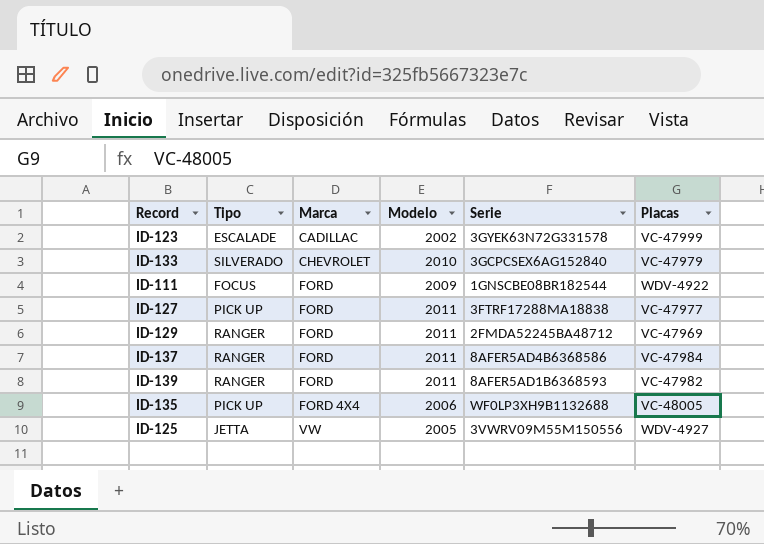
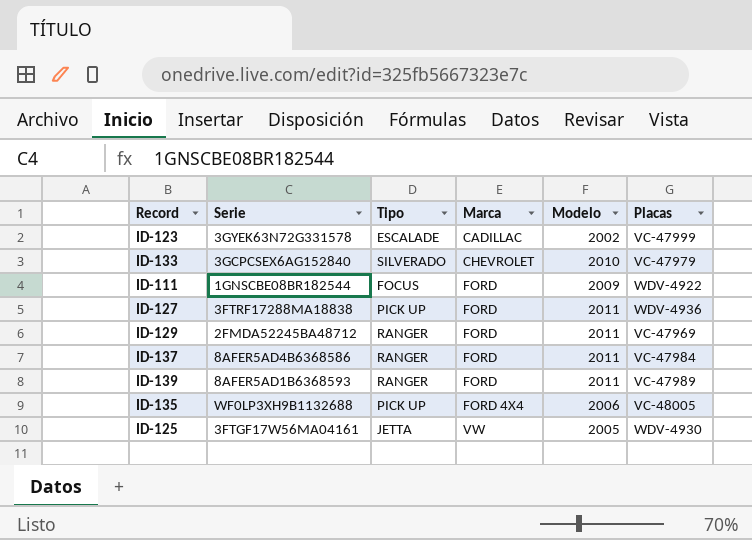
column Serie | position: 5 -> 2
ID-127 | Placas: VC-47977 -> WDV-4936
ID-139 | Placas: VC-47982 -> VC-47989
ID-125 | Serie: 3VWRV09M55M150556 -> 3FTGF17W56MA04161
ID-125 | Placas: WDV-4927 -> WDV-4930

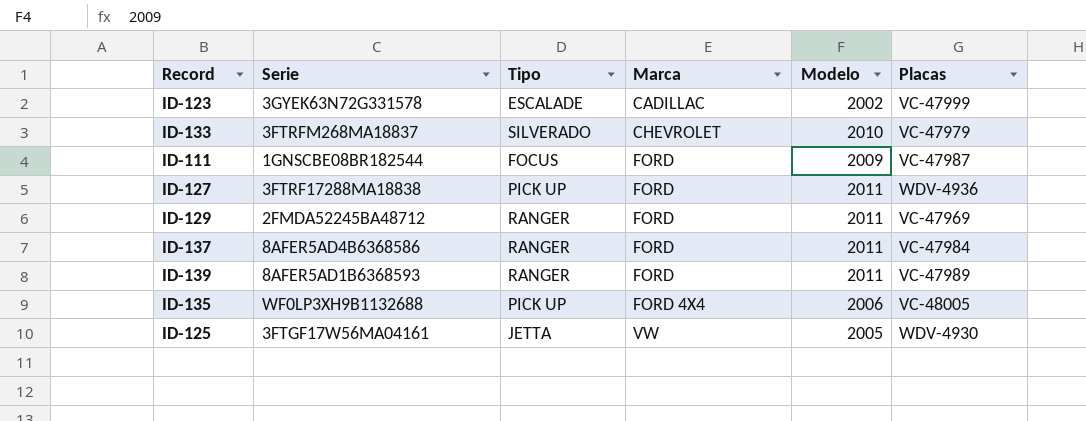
ID-133 | Serie: 3GCPCSEX6AG152840 -> 3FTRFM268MA18837
ID-111 | Placas: WDV-4922 -> VC-47987

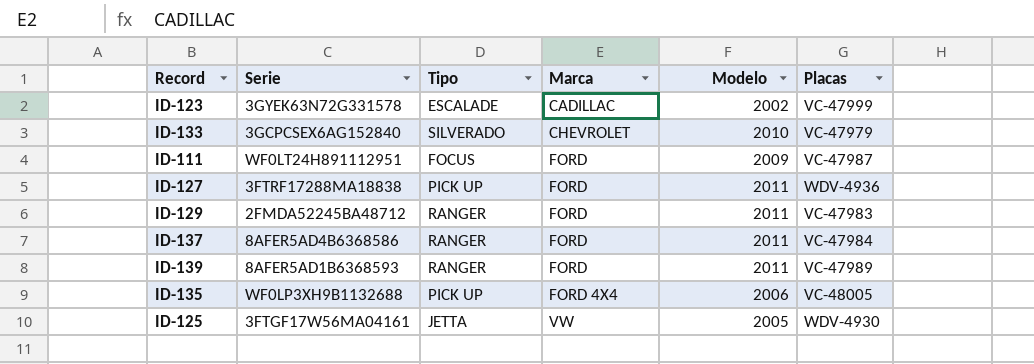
ID-133 | Serie: 3FTRFM268MA18837 -> 3GCPCSEX6AG152840
ID-111 | Serie: 1GNSCBE08BR182544 -> WF0LT24H891112951
ID-129 | Placas: VC-47969 -> VC-47983

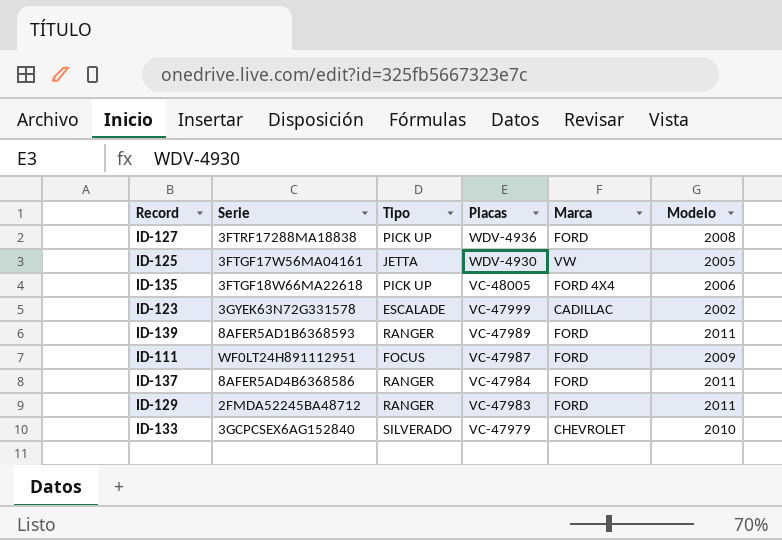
row order: Marca ascending -> Placas descending
column Placas | position: 6 -> 4
ID-127 | Modelo: 2011 -> 2008
ID-135 | Serie: WF0LP3XH9B1132688 -> 3FTGF18W66MA22618

